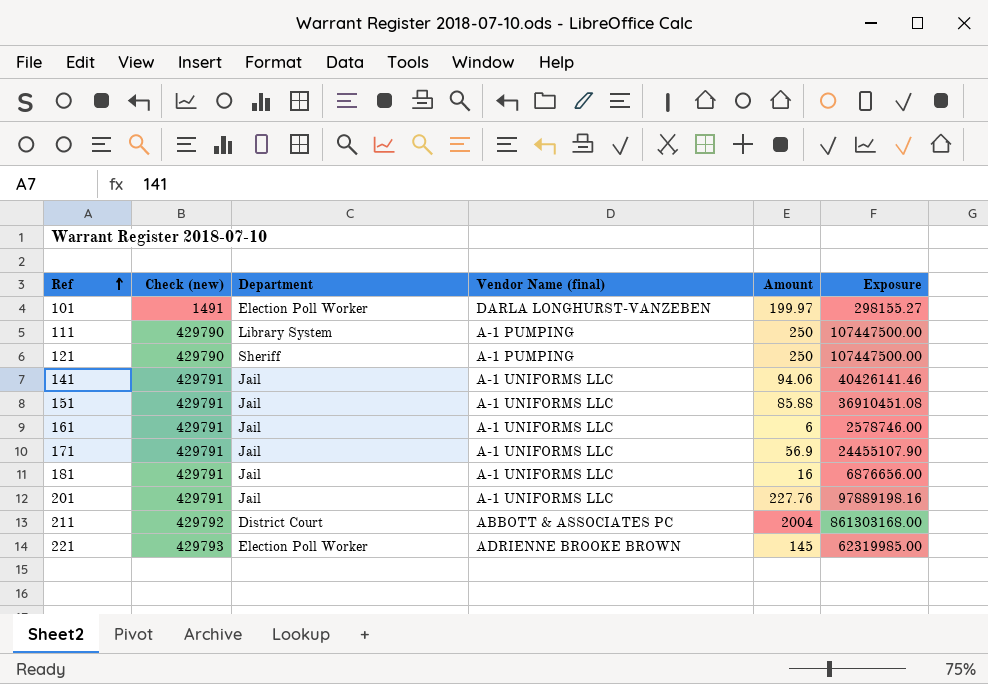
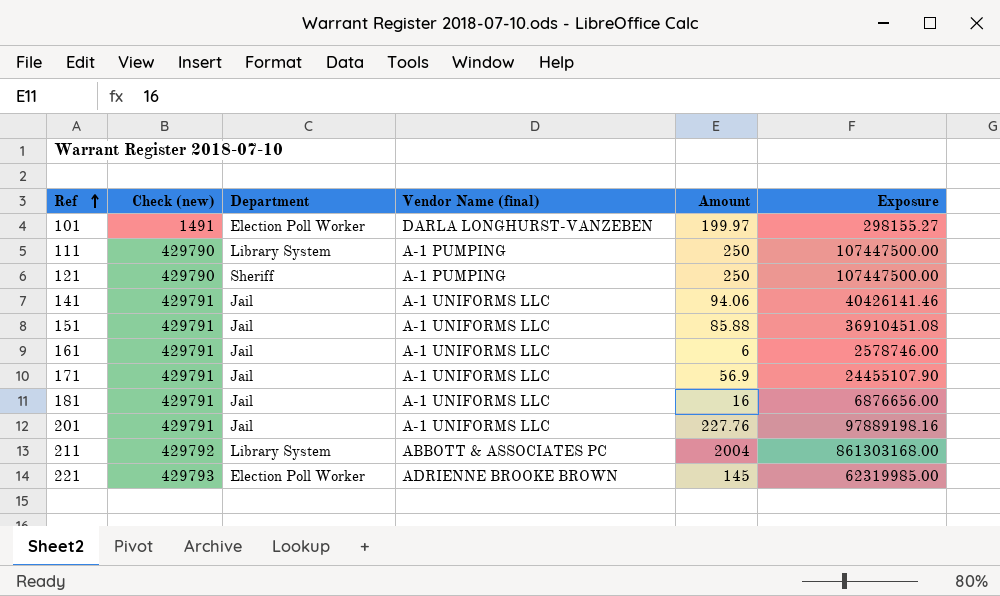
211 | Department: District Court -> Library System

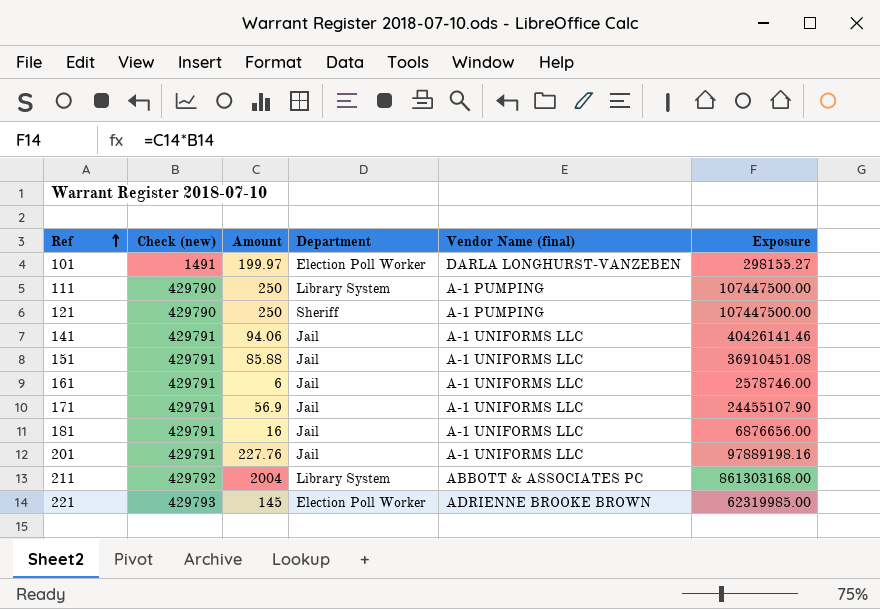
column Amount | position: 5 -> 3

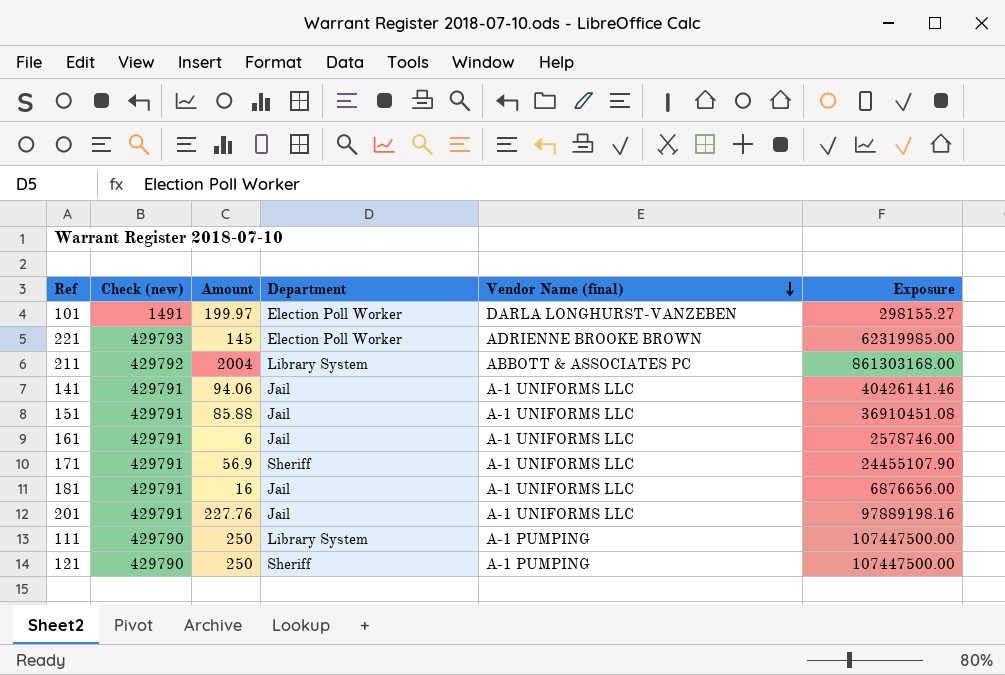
row order: Ref ascending -> Vendor Name (final) descending
171 | Department: Jail -> Sheriff

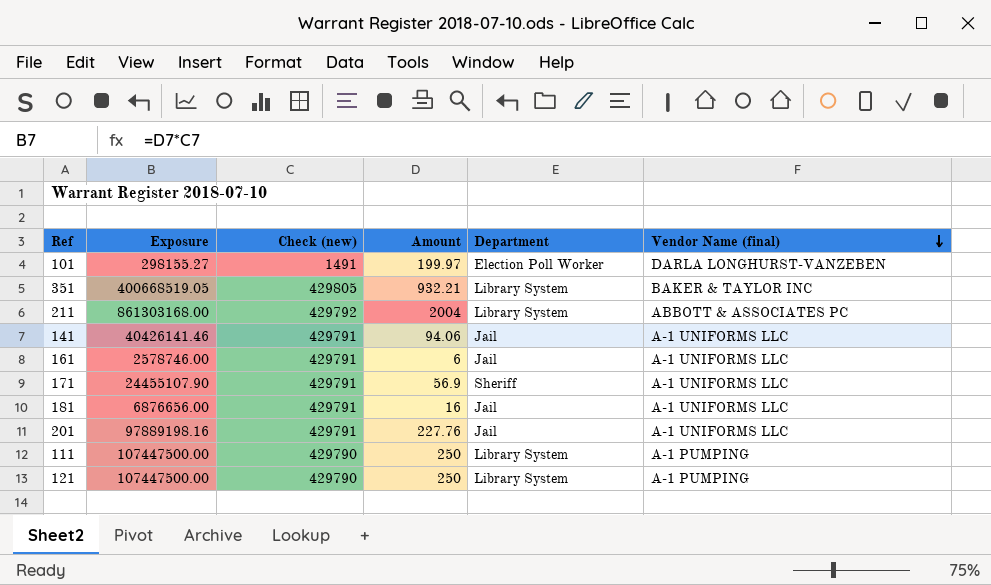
column Exposure | position: 6 -> 2
row 221: 429793 | 145 | Election Poll Worker | ADRIENNE BROOKE BROWN | 62319985.00 -> none
row 151: 429791 | 85.88 | Jail | A-1 UNIFORMS LLC | 36910451.08 -> none
row 351: none -> 400668519.05 | 429805 | 932.21 | Library System | BAKER & TAYLOR INC
121 | Department: Sheriff -> Library System

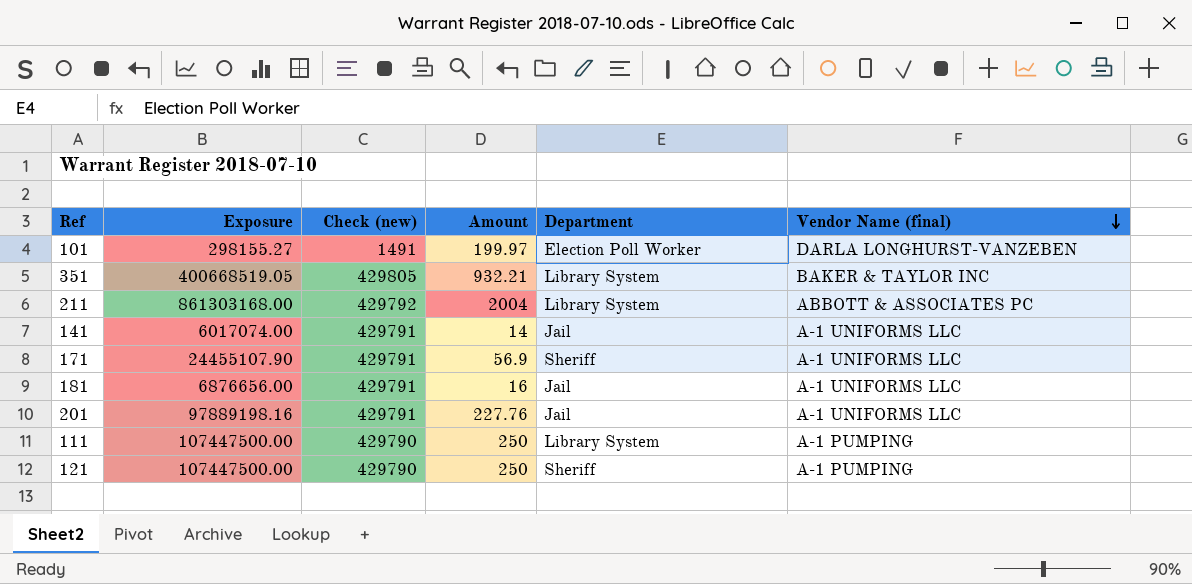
row 161: 2578746.00 | 429791 | 6 | Jail | A-1 UNIFORMS LLC -> none
141 | Exposure: 40426141.46 -> 6017074.00
141 | Amount: 94.06 -> 14
121 | Department: Library System -> Sheriff

